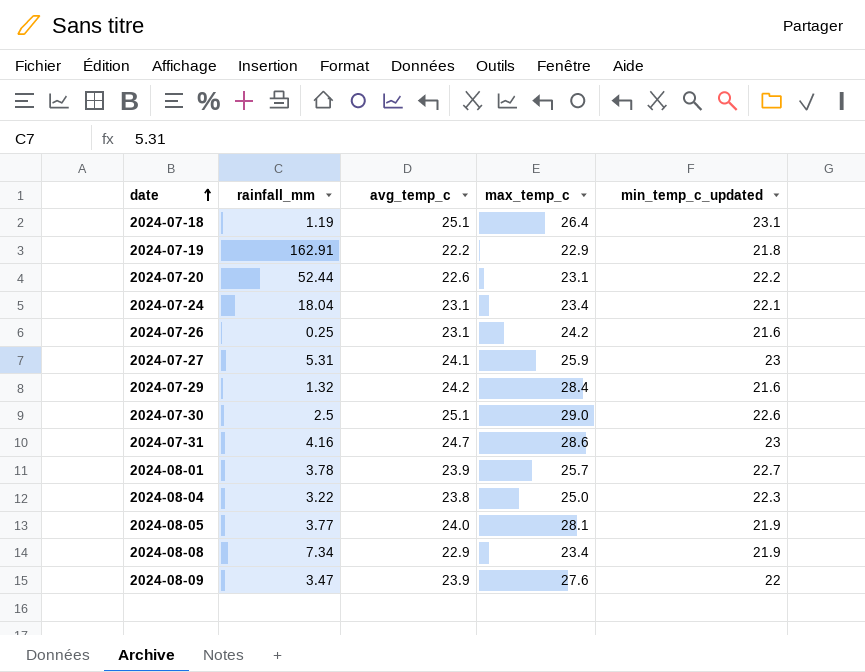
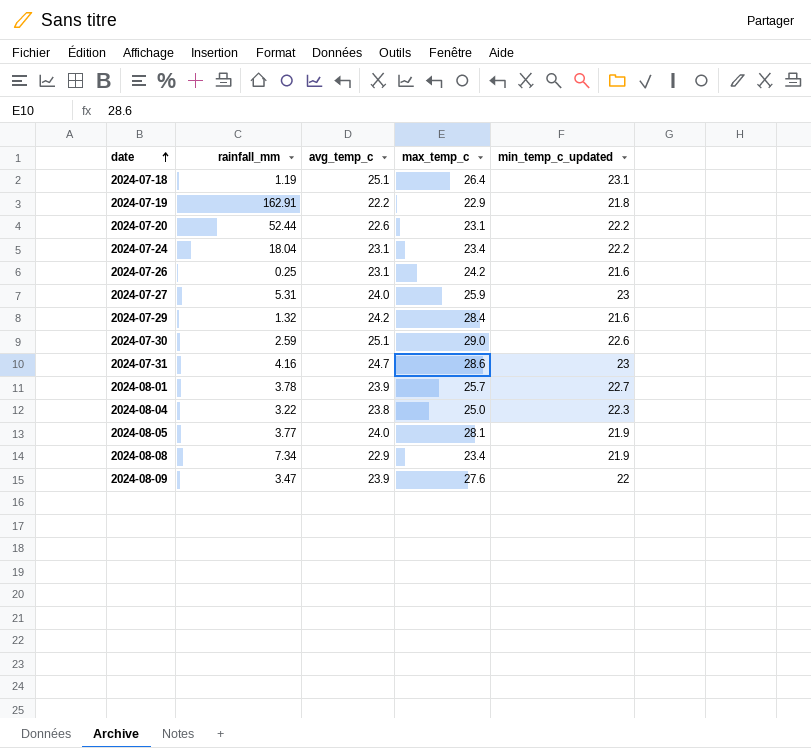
2024-07-24 | min_temp_c_updated: 22.1 -> 22.2
2024-07-27 | avg_temp_c: 24.1 -> 24.0
2024-07-30 | rainfall_mm: 2.5 -> 2.59

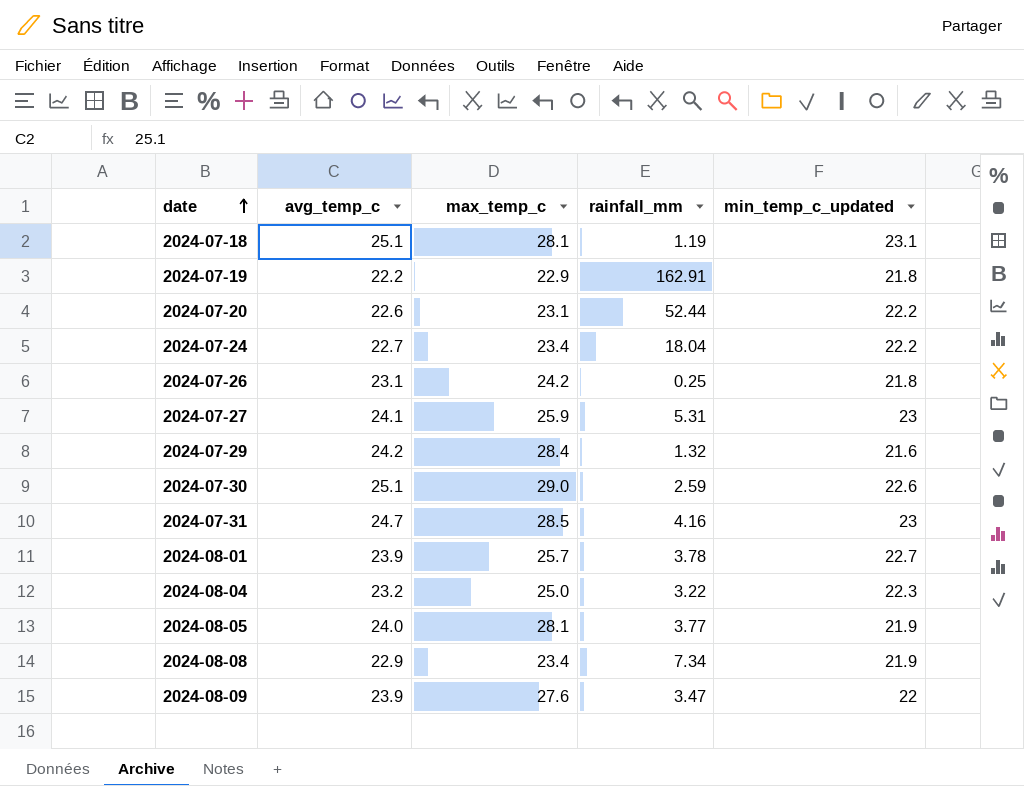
column rainfall_mm | position: 2 -> 4
2024-07-18 | max_temp_c: 26.4 -> 28.1
2024-07-24 | avg_temp_c: 23.1 -> 22.7
2024-07-26 | min_temp_c_updated: 21.6 -> 21.8
2024-07-27 | avg_temp_c: 24.0 -> 24.1
2024-07-31 | max_temp_c: 28.6 -> 28.5
2024-08-04 | avg_temp_c: 23.8 -> 23.2

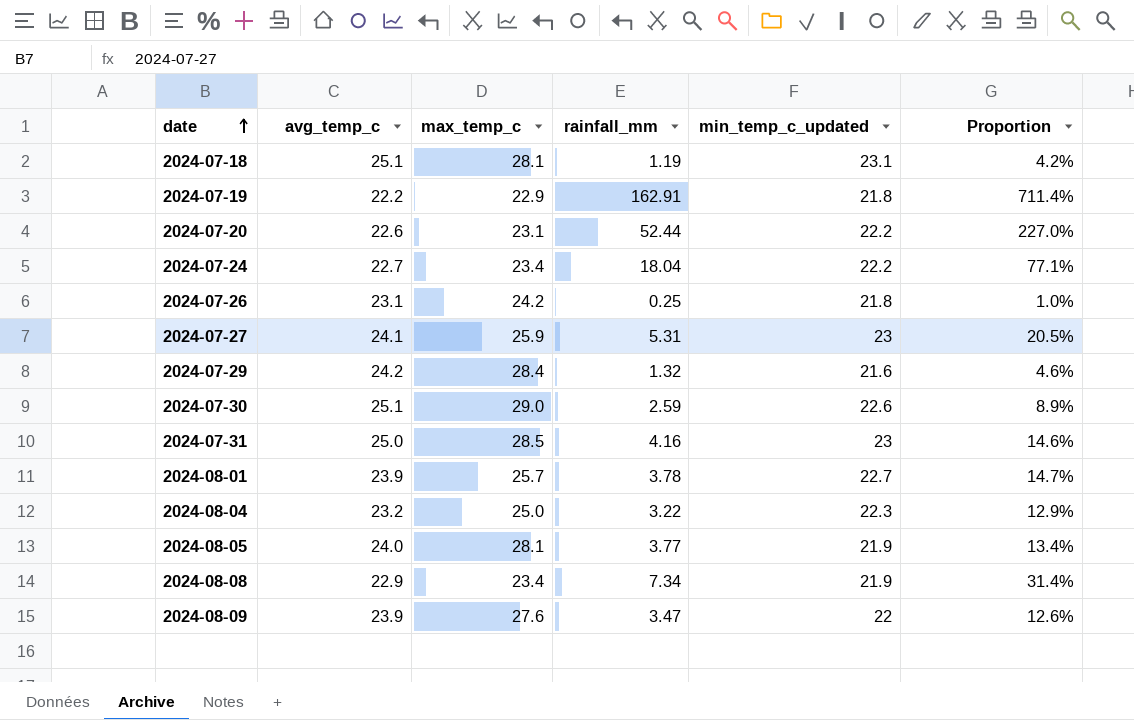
column Proportion | formula: none -> [rainfall_mm] / [max_temp_c]
2024-07-31 | avg_temp_c: 24.7 -> 25.0

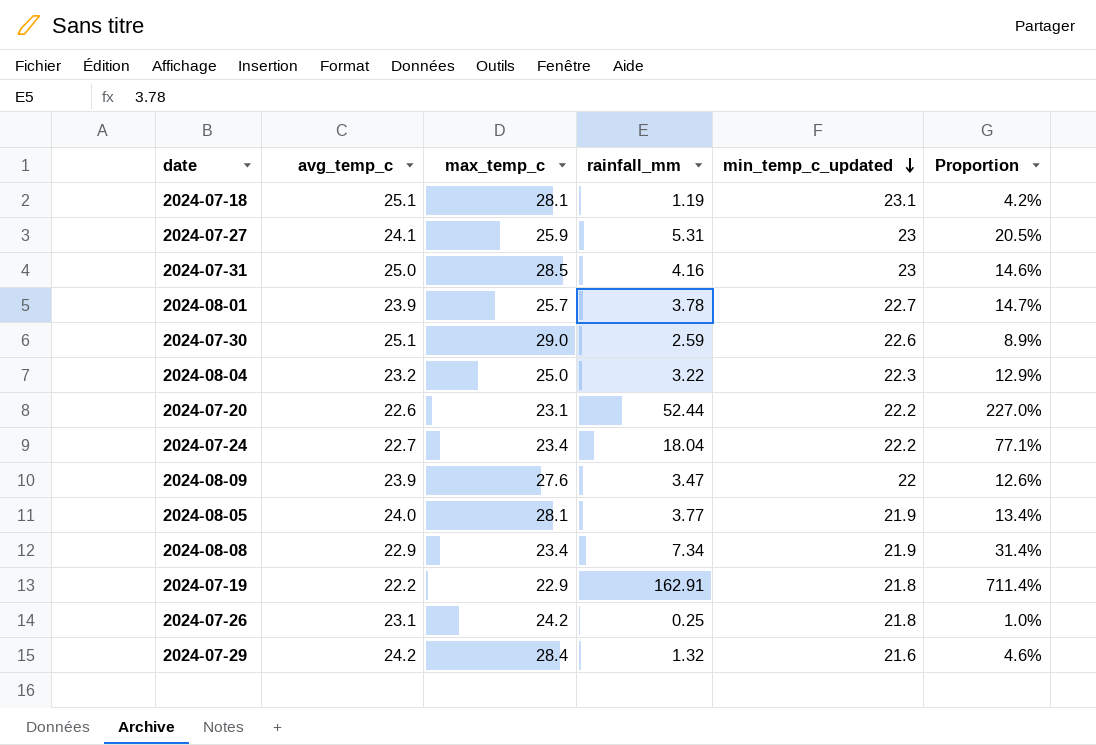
row order: date ascending -> min_temp_c_updated descending

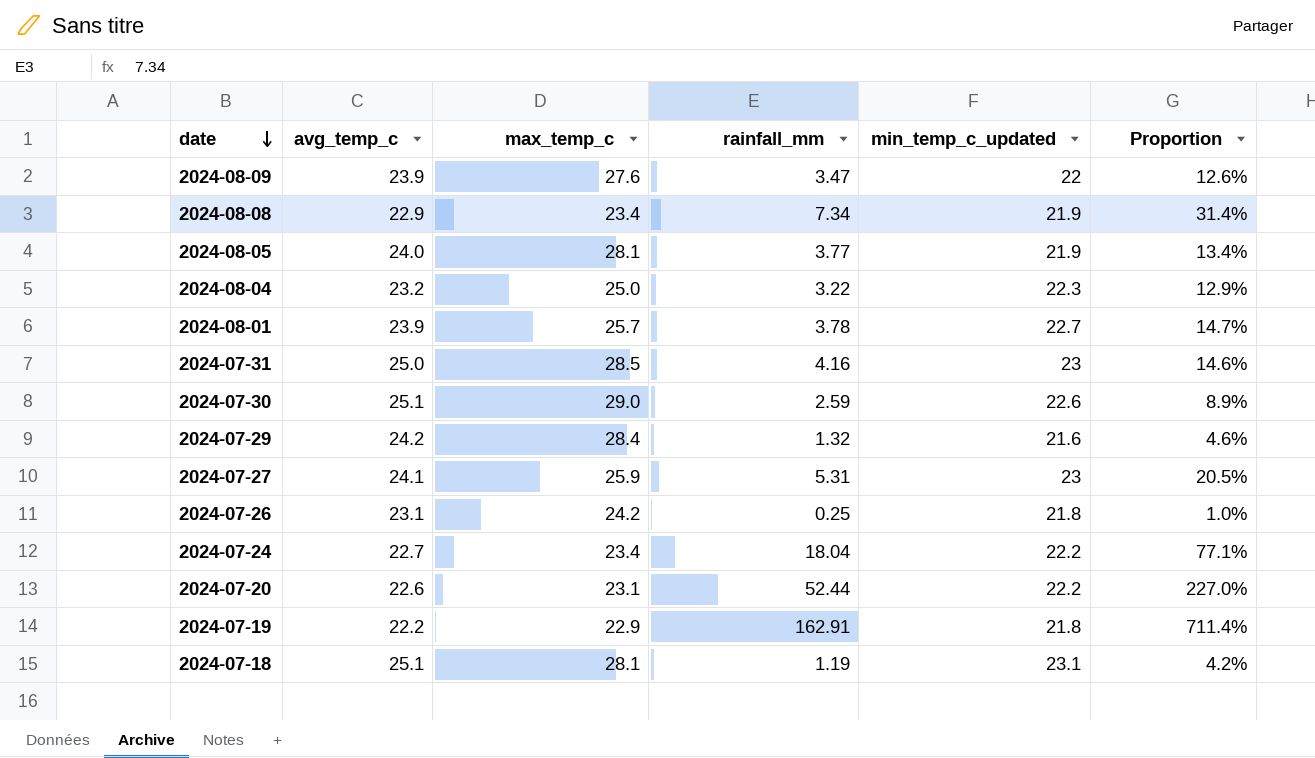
row order: min_temp_c_updated descending -> date descending

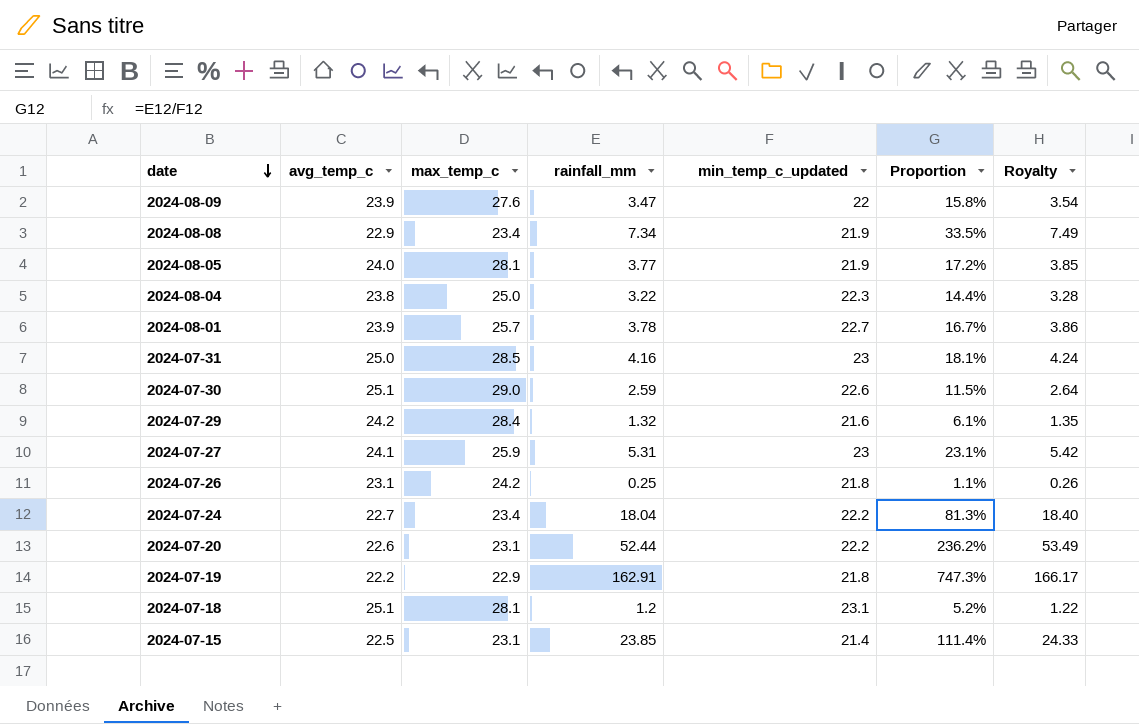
column Proportion | formula: [rainfall_mm] / [max_temp_c] -> [rainfall_mm] / [min_temp_c_updated]
column Royalty | formula: none -> [rainfall_mm] * 1.02
2024-08-04 | avg_temp_c: 23.2 -> 23.8
2024-07-18 | rainfall_mm: 1.19 -> 1.2
row 2024-07-15: none -> 22.5 | 23.1 | 23.85 | 21.4 | 111.4% | 24.33

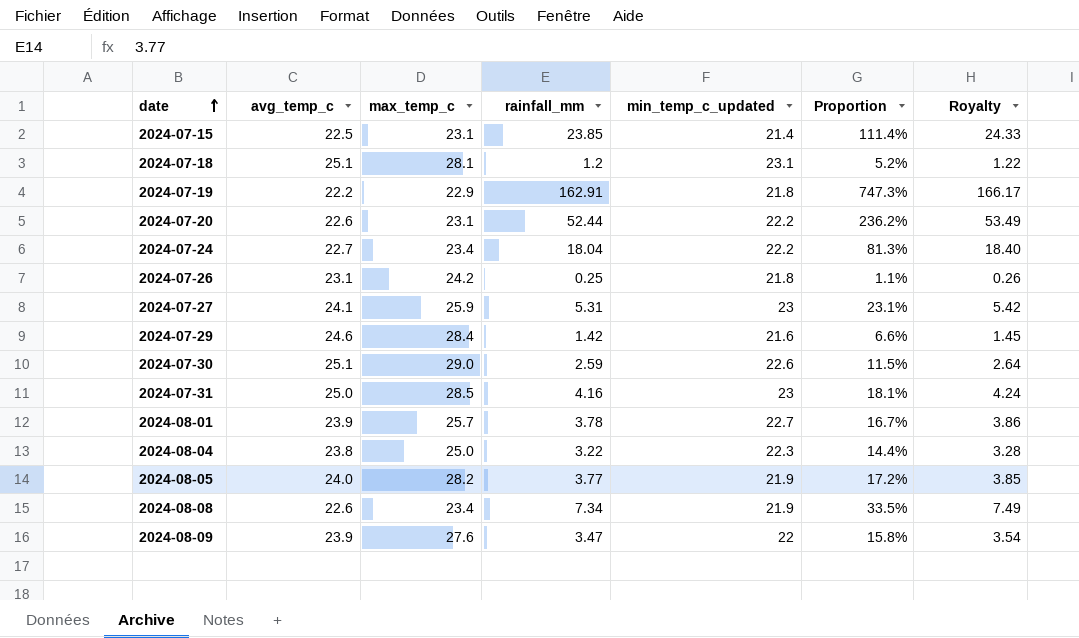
row order: date descending -> date ascending
2024-07-29 | avg_temp_c: 24.2 -> 24.6
2024-07-29 | rainfall_mm: 1.32 -> 1.42
2024-07-29 | Proportion: 6.1% -> 6.6%
2024-07-29 | Royalty: 1.35 -> 1.45
2024-08-05 | max_temp_c: 28.1 -> 28.2
2024-08-08 | avg_temp_c: 22.9 -> 22.6

